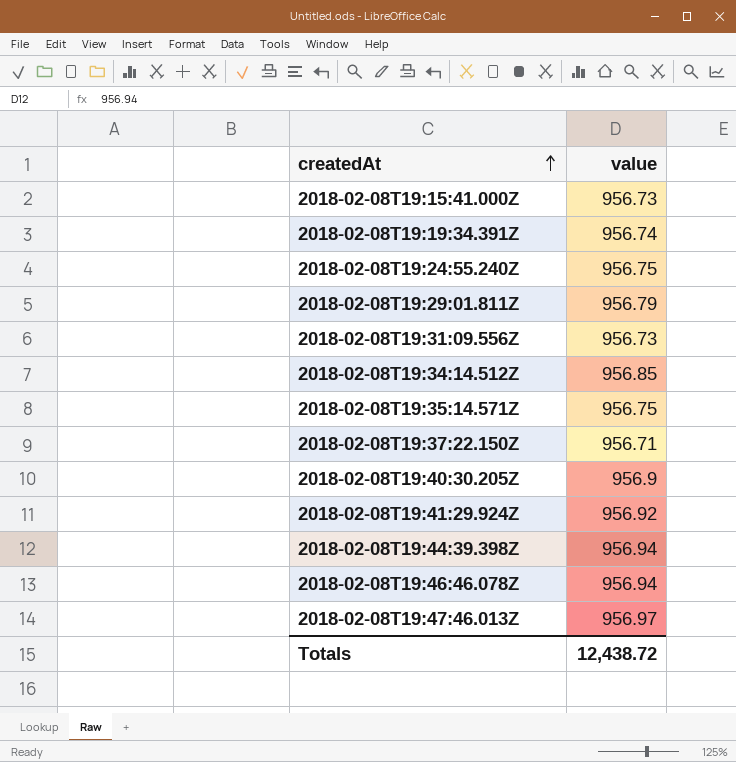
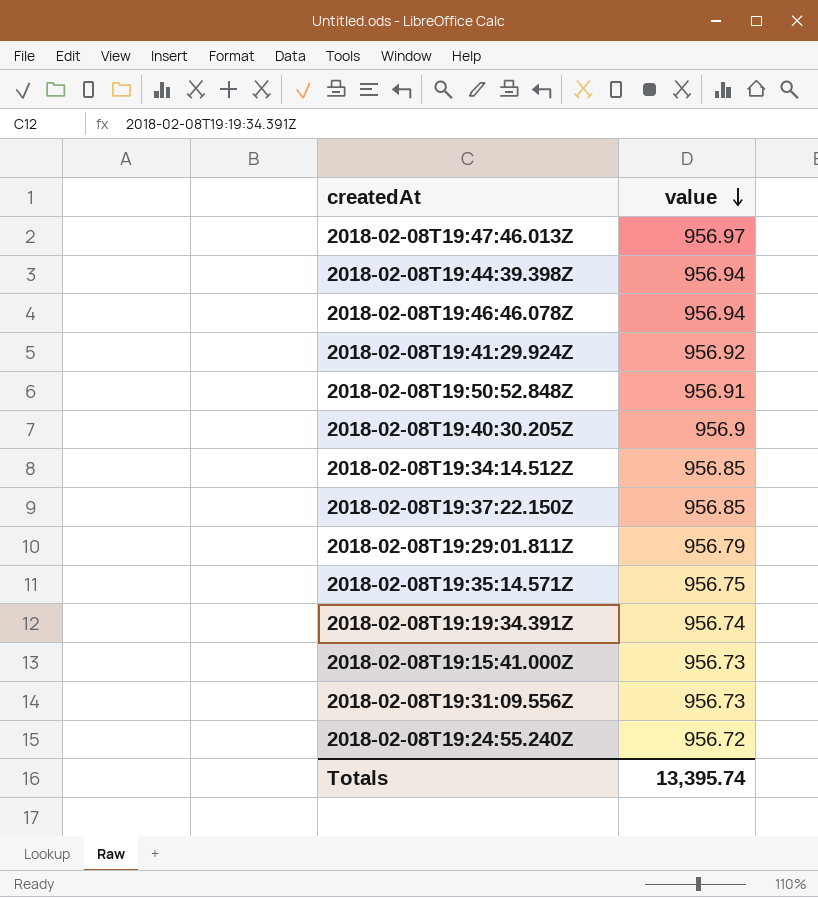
row order: createdAt ascending -> value descending
row 2018-02-08T19:50:52.848Z: none -> 956.91
2018-02-08T19:37:22.150Z | value: 956.71 -> 956.85
2018-02-08T19:24:55.240Z | value: 956.75 -> 956.72
Totals | value: 12,438.72 -> 13,395.74

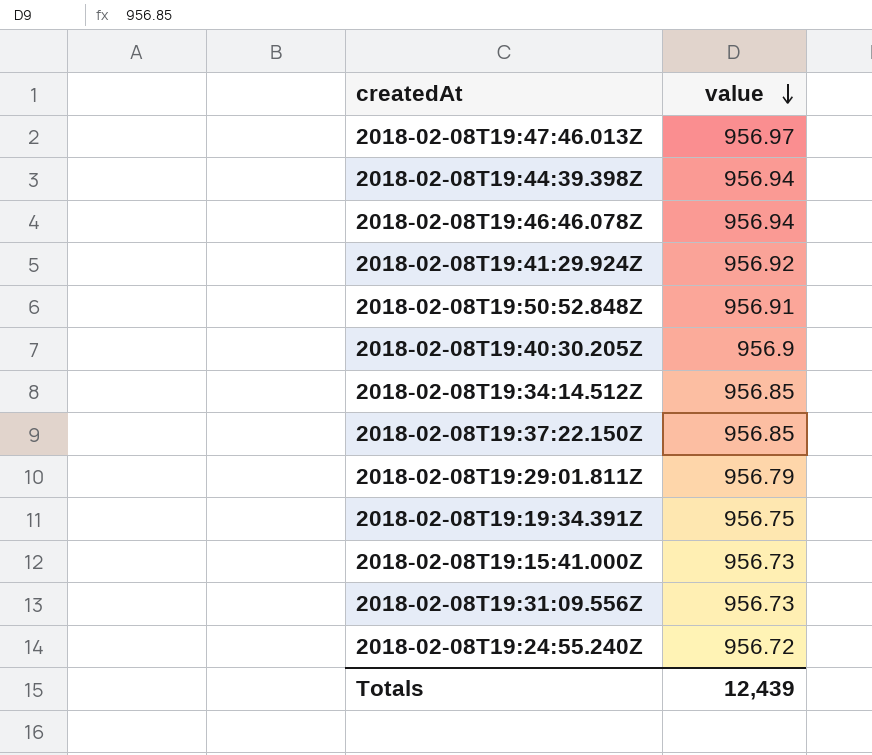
row 2018-02-08T19:35:14.571Z: 956.75 -> none
2018-02-08T19:19:34.391Z | value: 956.74 -> 956.75
Totals | value: 13,395.74 -> 12,439

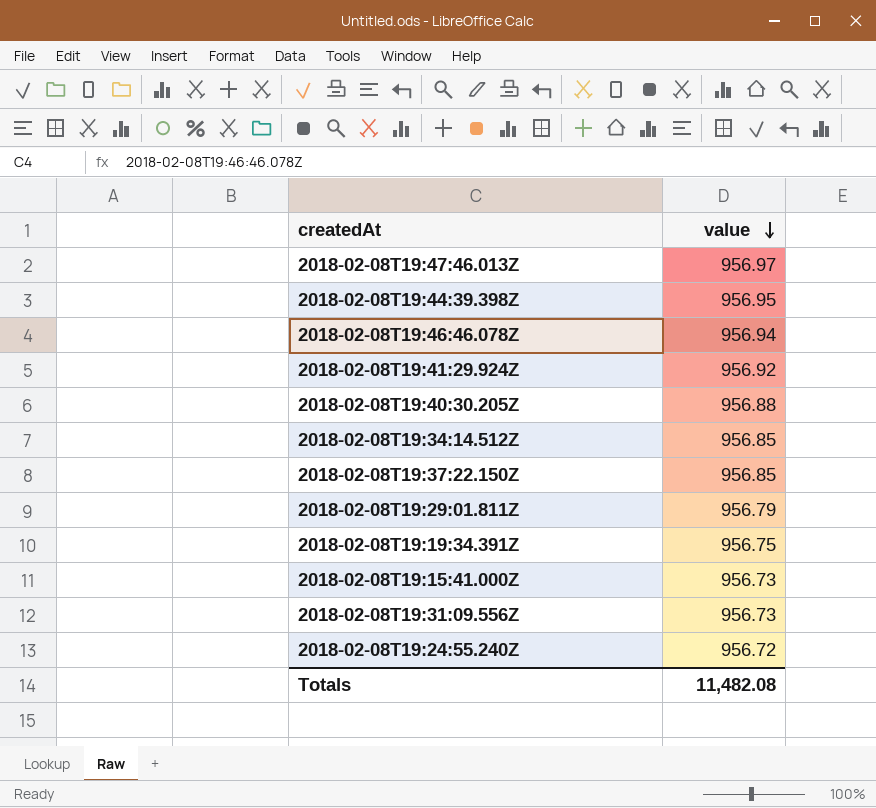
row 2018-02-08T19:50:52.848Z: 956.91 -> none
2018-02-08T19:44:39.398Z | value: 956.94 -> 956.95
2018-02-08T19:40:30.205Z | value: 956.9 -> 956.88
Totals | value: 12,439 -> 11,482.08

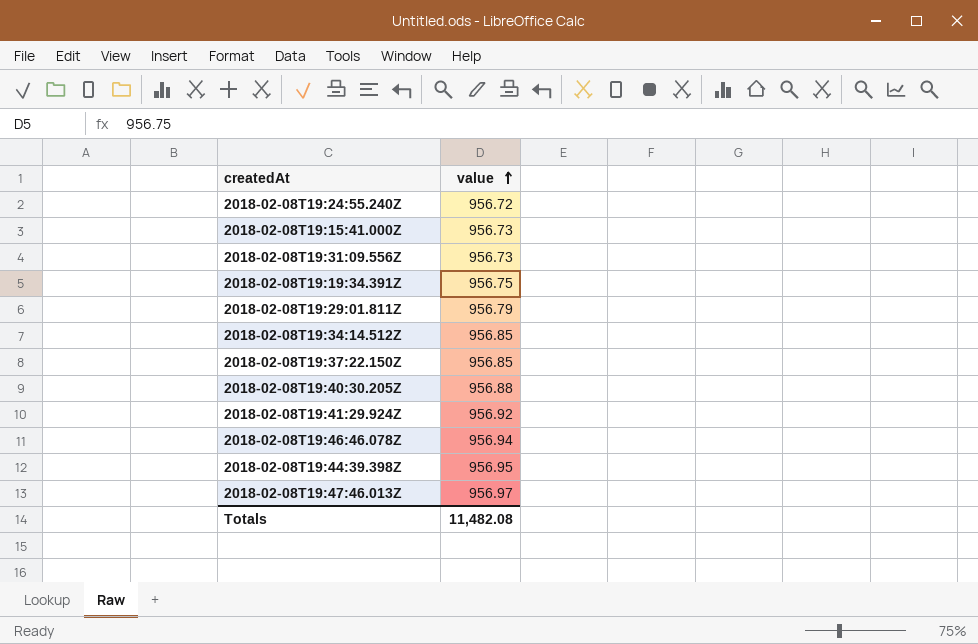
row order: value descending -> value ascending

